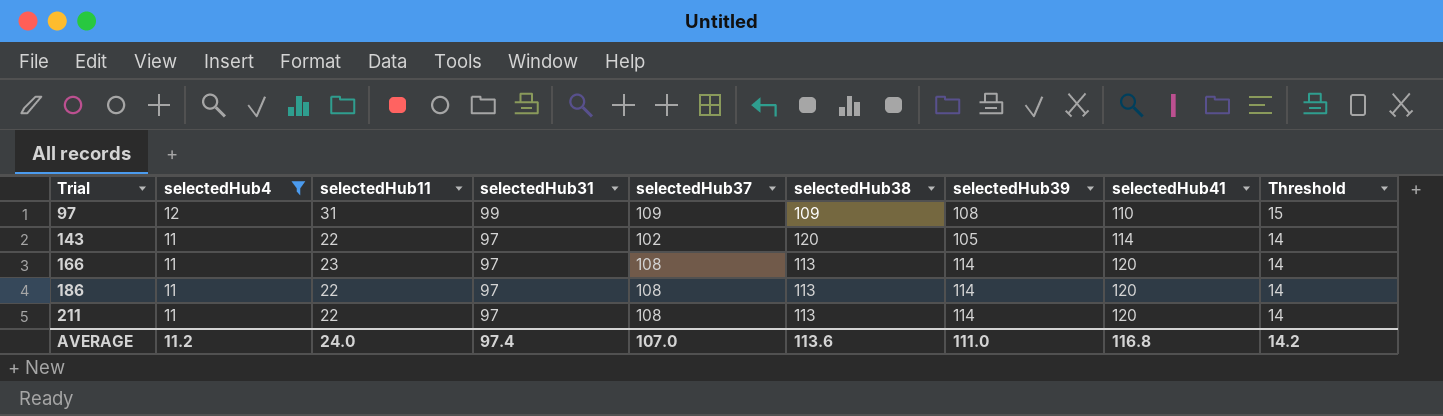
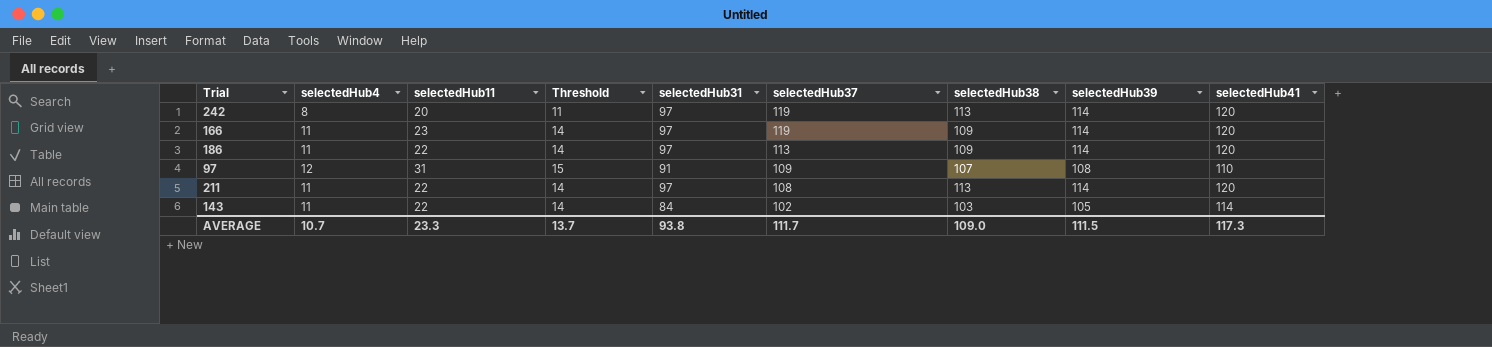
filter: selectedHub4 != 8 -> none
row order: Trial ascending -> selectedHub37 descending
column Threshold | position: 9 -> 4
166 | selectedHub37: 108 -> 119
166 | selectedHub38: 113 -> 109
186 | selectedHub37: 108 -> 113
186 | selectedHub38: 113 -> 109
97 | selectedHub31: 99 -> 91
97 | selectedHub38: 109 -> 107
143 | selectedHub31: 97 -> 84
143 | selectedHub38: 120 -> 103
AVERAGE | selectedHub4: 11.2 -> 10.7
AVERAGE | selectedHub11: 24.0 -> 23.3
AVERAGE | Threshold: 14.2 -> 13.7
AVERAGE | selectedHub31: 97.4 -> 93.8
AVERAGE | selectedHub37: 107.0 -> 111.7
AVERAGE | selectedHub38: 113.6 -> 109.0
AVERAGE | selectedHub39: 111.0 -> 111.5
AVERAGE | selectedHub41: 116.8 -> 117.3

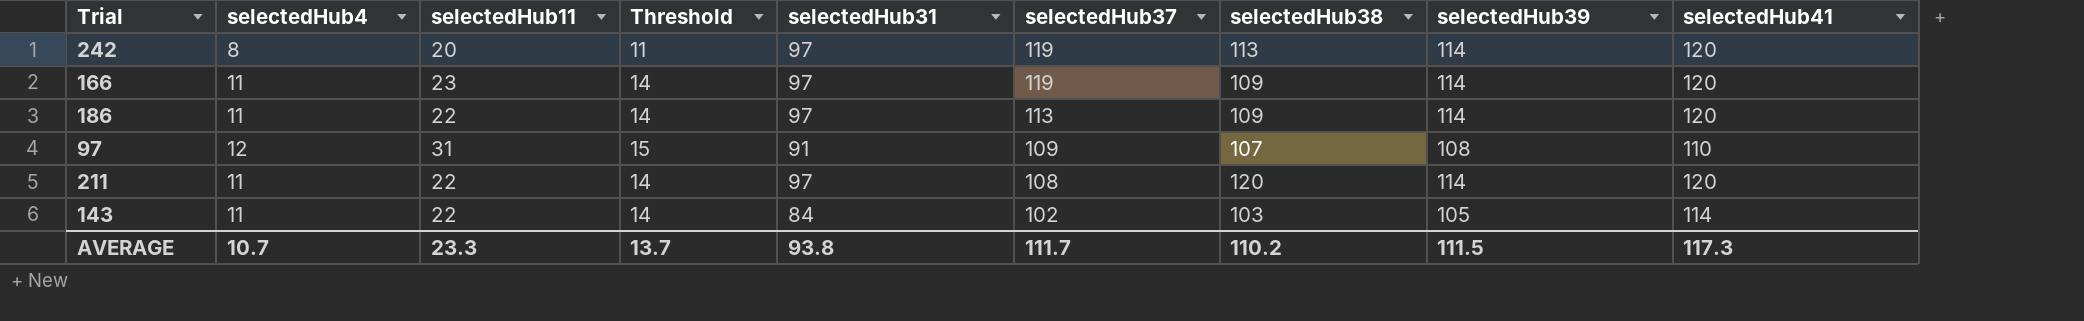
211 | selectedHub38: 113 -> 120
AVERAGE | selectedHub38: 109.0 -> 110.2

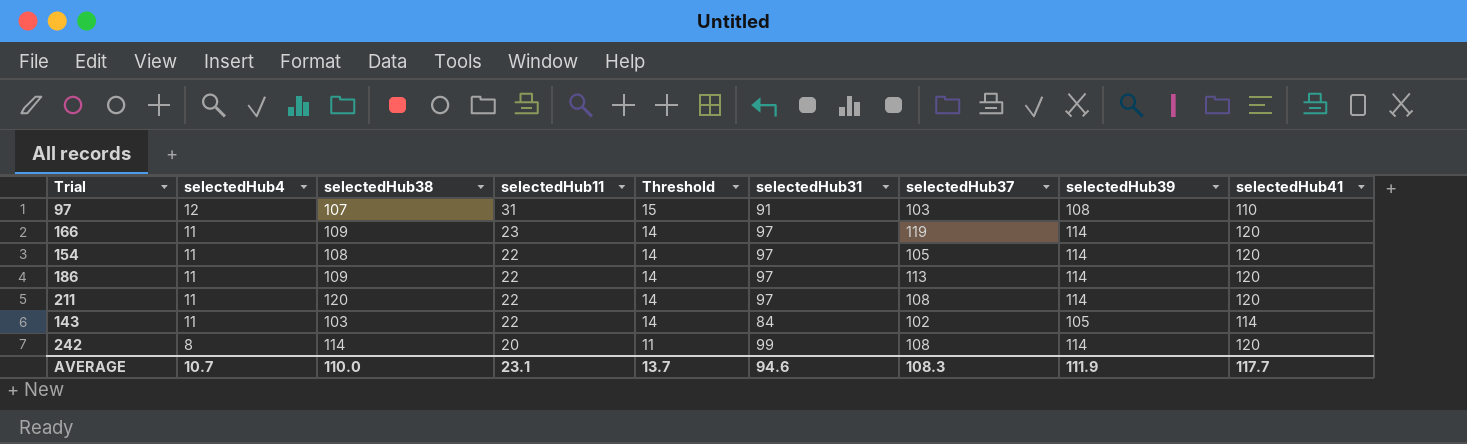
row order: selectedHub37 descending -> selectedHub4 descending
column selectedHub38 | position: 7 -> 3
97 | selectedHub37: 109 -> 103
row 154: none -> 11 | 108 | 22 | 14 | 97 | 105 | 114 | 120
242 | selectedHub38: 113 -> 114
242 | selectedHub31: 97 -> 99
242 | selectedHub37: 119 -> 108
AVERAGE | selectedHub38: 110.2 -> 110.0
AVERAGE | selectedHub11: 23.3 -> 23.1
AVERAGE | selectedHub31: 93.8 -> 94.6
AVERAGE | selectedHub37: 111.7 -> 108.3
AVERAGE | selectedHub39: 111.5 -> 111.9
AVERAGE | selectedHub41: 117.3 -> 117.7

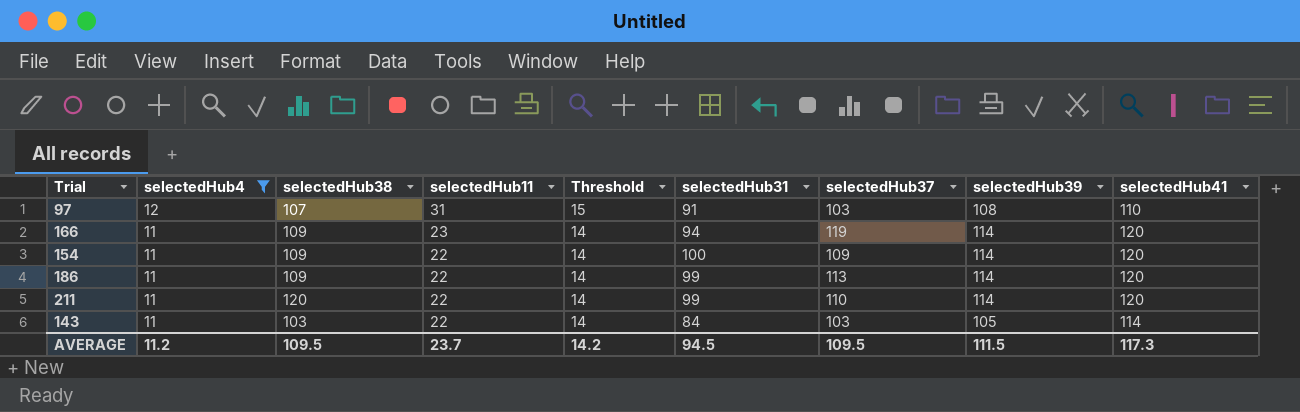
filter: none -> selectedHub4 != 8
166 | selectedHub31: 97 -> 94
154 | selectedHub38: 108 -> 109
154 | selectedHub31: 97 -> 100
154 | selectedHub37: 105 -> 109
186 | selectedHub31: 97 -> 99
211 | selectedHub31: 97 -> 99
211 | selectedHub37: 108 -> 110
143 | selectedHub37: 102 -> 103
AVERAGE | selectedHub4: 10.7 -> 11.2
AVERAGE | selectedHub38: 110.0 -> 109.5
AVERAGE | selectedHub11: 23.1 -> 23.7
AVERAGE | Threshold: 13.7 -> 14.2
AVERAGE | selectedHub31: 94.6 -> 94.5
AVERAGE | selectedHub37: 108.3 -> 109.5
AVERAGE | selectedHub39: 111.9 -> 111.5
AVERAGE | selectedHub41: 117.7 -> 117.3

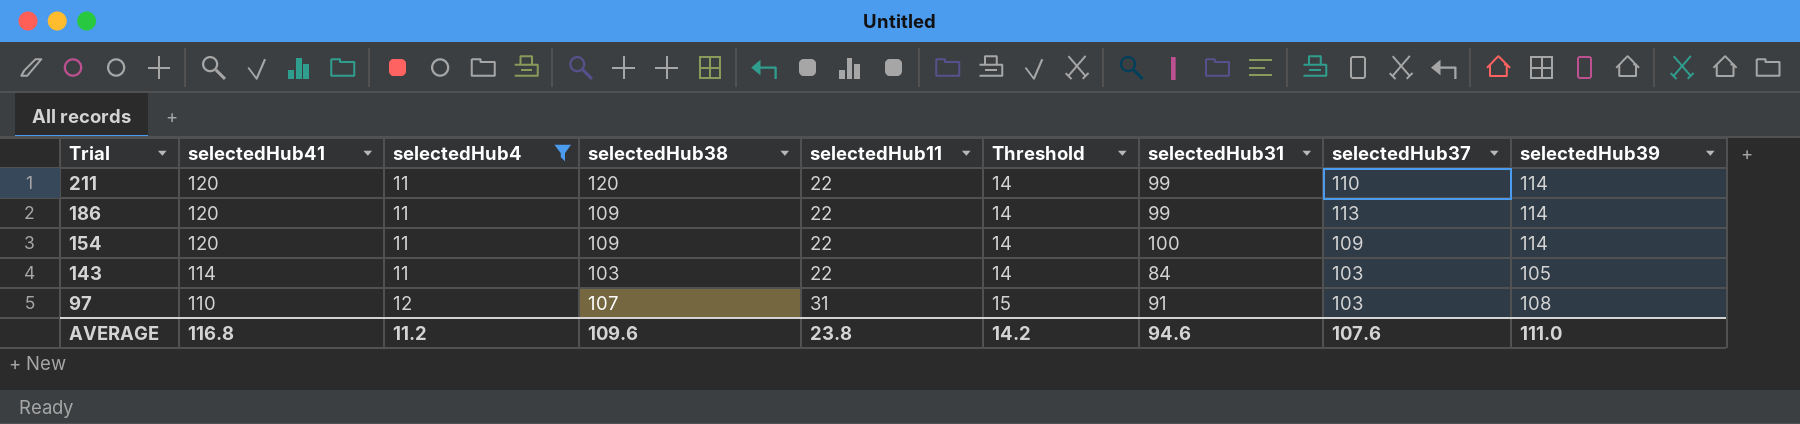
row order: selectedHub4 descending -> Trial descending
column selectedHub41 | position: 9 -> 2
row 166: 11 | 109 | 23 | 14 | 94 | 119 | 114 | 120 -> none
AVERAGE | selectedHub41: 117.3 -> 116.8
AVERAGE | selectedHub38: 109.5 -> 109.6
AVERAGE | selectedHub11: 23.7 -> 23.8
AVERAGE | selectedHub31: 94.5 -> 94.6
AVERAGE | selectedHub37: 109.5 -> 107.6
AVERAGE | selectedHub39: 111.5 -> 111.0

